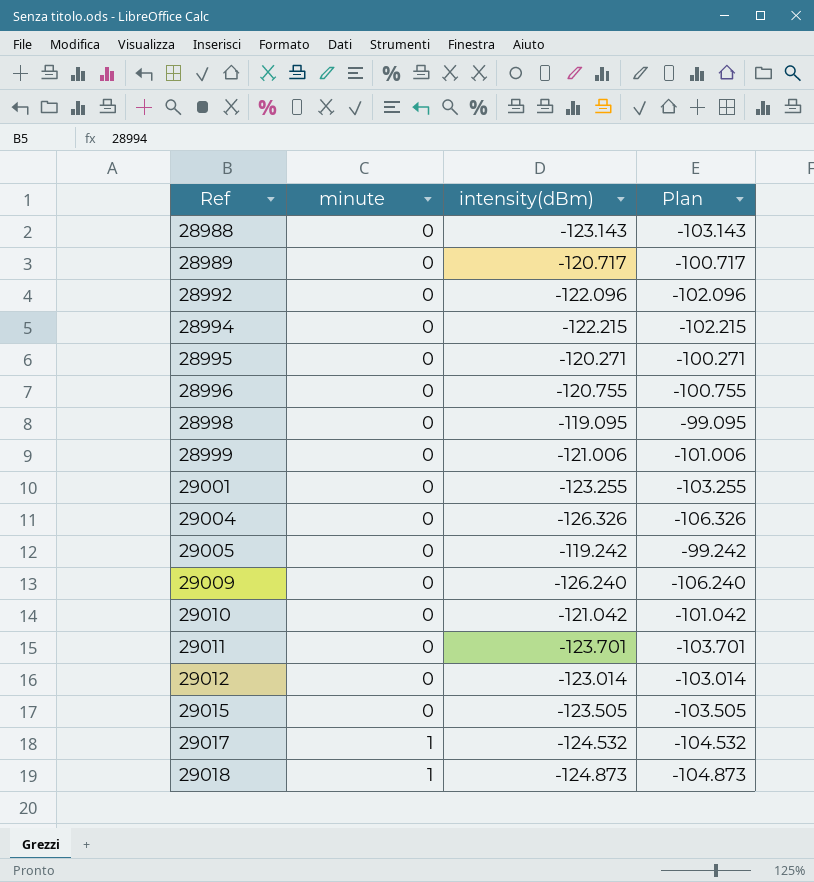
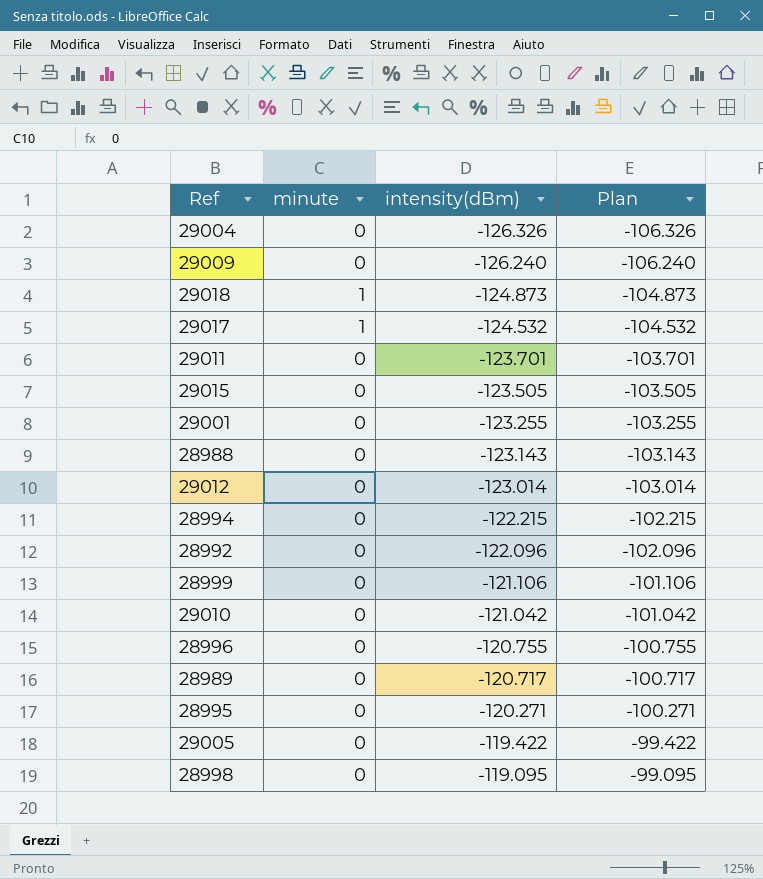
row order: Ref ascending -> intensity(dBm) ascending
28999 | intensity(dBm): -121.006 -> -121.106
28999 | Plan: -101.006 -> -101.106
29005 | intensity(dBm): -119.242 -> -119.422
29005 | Plan: -99.242 -> -99.422

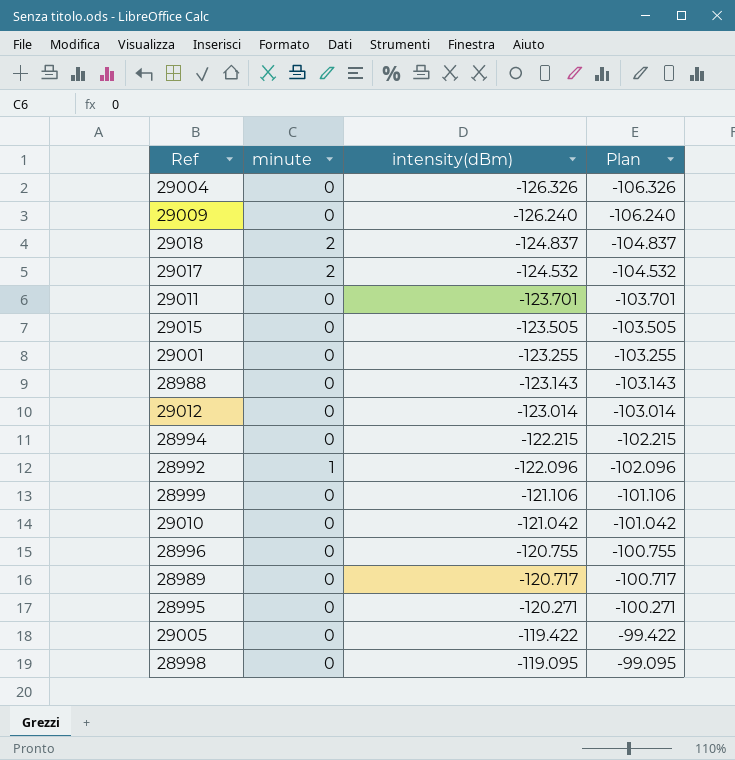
29018 | minute: 1 -> 2
29018 | intensity(dBm): -124.873 -> -124.837
29018 | Plan: -104.873 -> -104.837
29017 | minute: 1 -> 2
28992 | minute: 0 -> 1

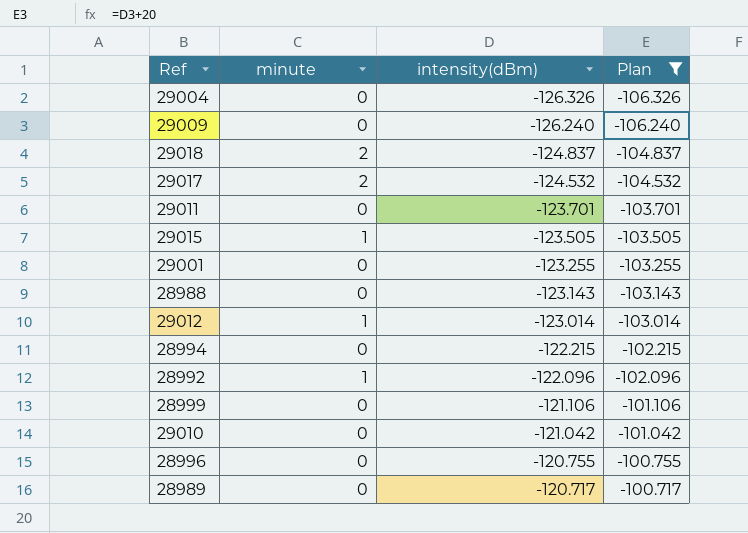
filter: none -> Plan <= -100.717
29015 | minute: 0 -> 1
29012 | minute: 0 -> 1

